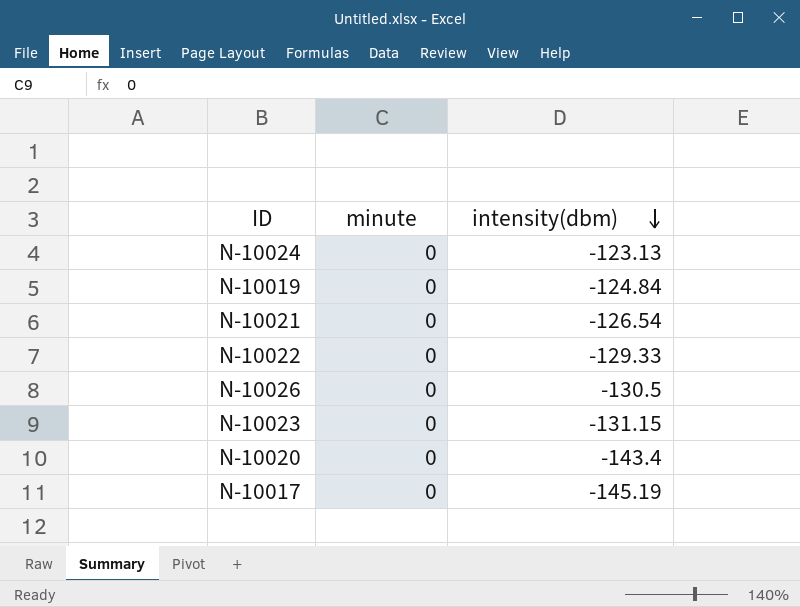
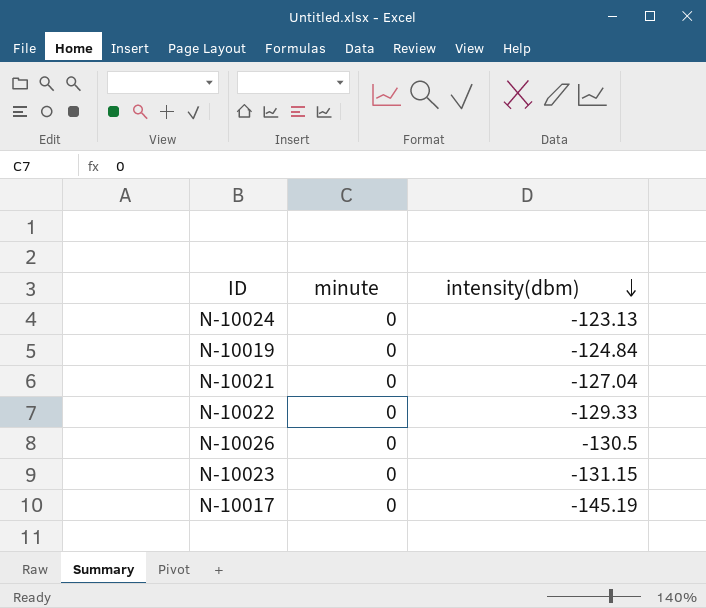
row N-10020: 0 | -143.4 -> none
N-10021 | intensity(dbm): -126.54 -> -127.04

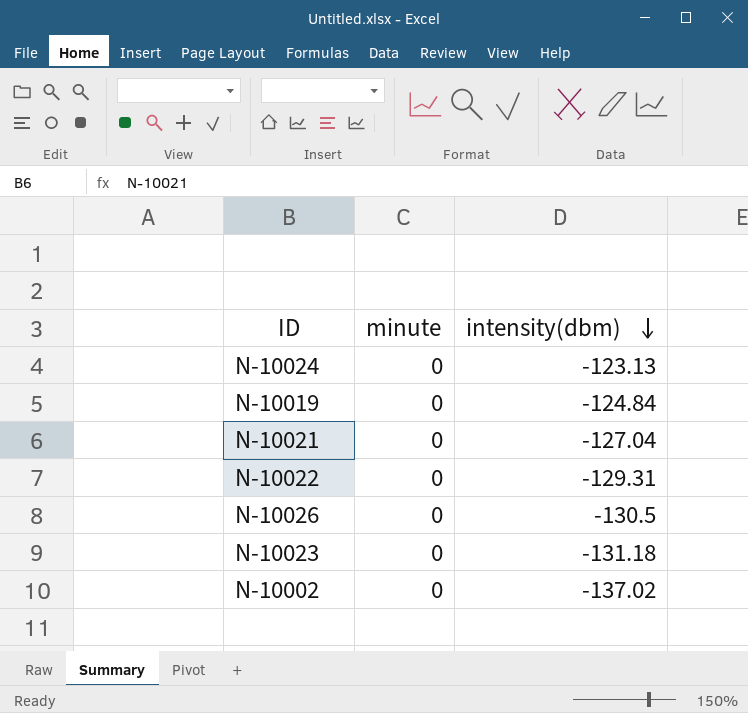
row N-10017: 0 | -145.19 -> none
N-10022 | intensity(dbm): -129.33 -> -129.31
N-10023 | intensity(dbm): -131.15 -> -131.18
row N-10002: none -> 0 | -137.02

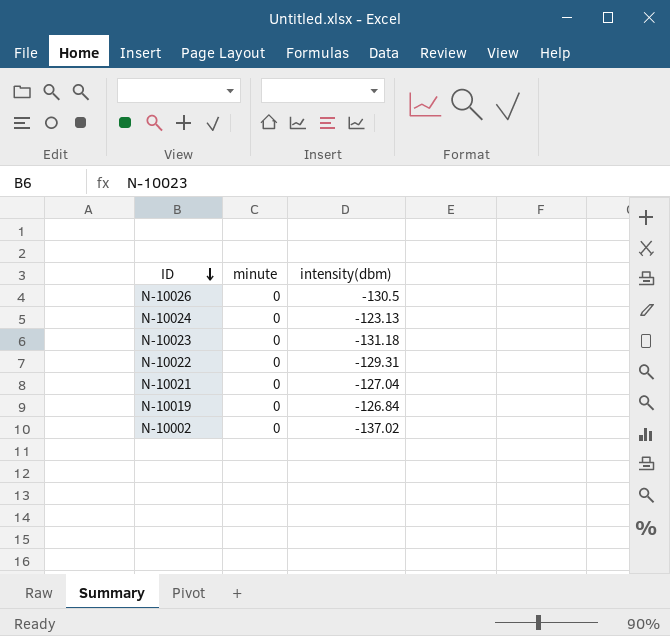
row order: intensity(dbm) descending -> ID descending
N-10019 | intensity(dbm): -124.84 -> -126.84

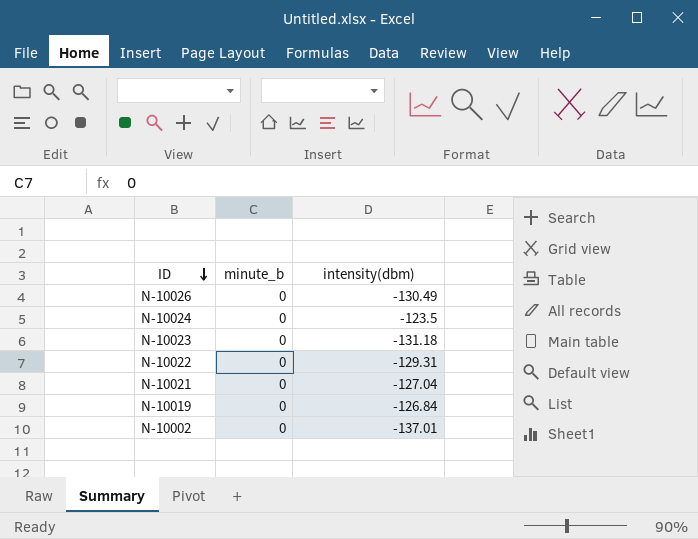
column name: minute -> minute_b
N-10026 | intensity(dbm): -130.5 -> -130.49
N-10024 | intensity(dbm): -123.13 -> -123.5
N-10002 | intensity(dbm): -137.02 -> -137.01

